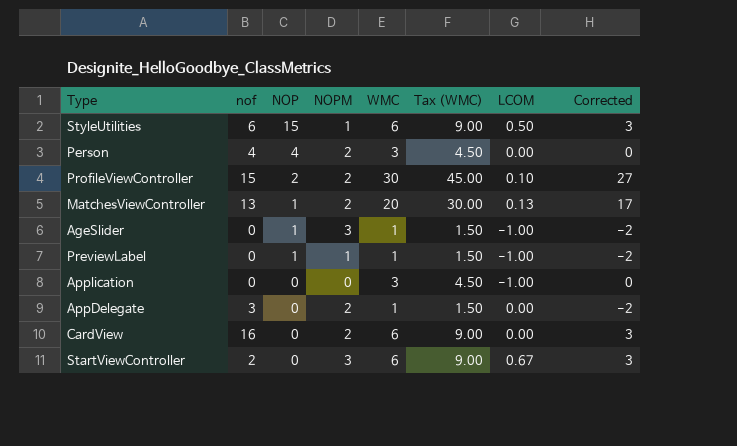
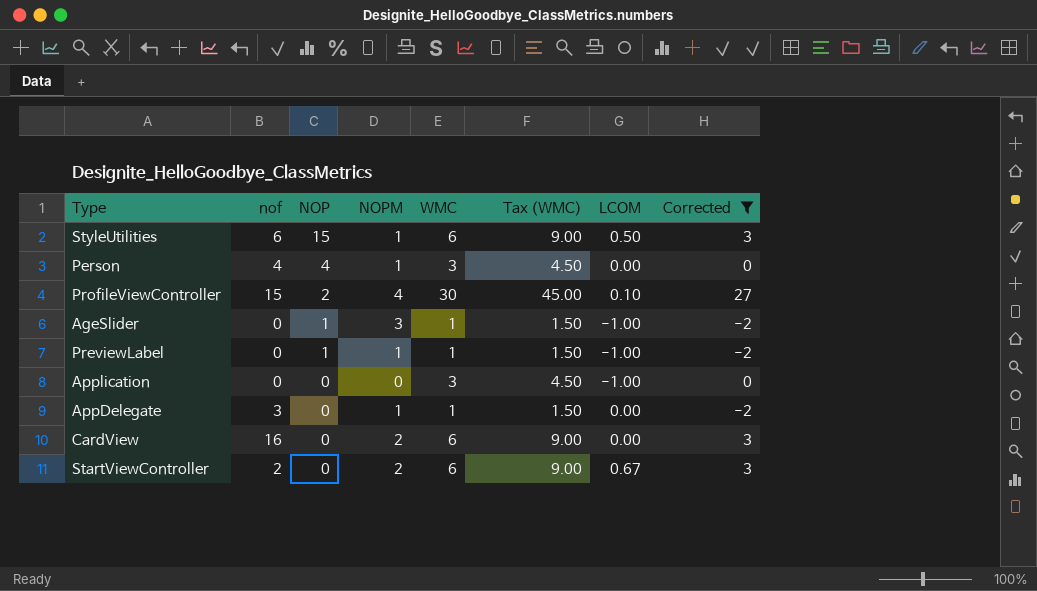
filter: none -> Corrected != 17
Person | NOPM: 2 -> 1
ProfileViewController | NOPM: 2 -> 4
AppDelegate | NOPM: 2 -> 1
StartViewController | NOPM: 3 -> 2

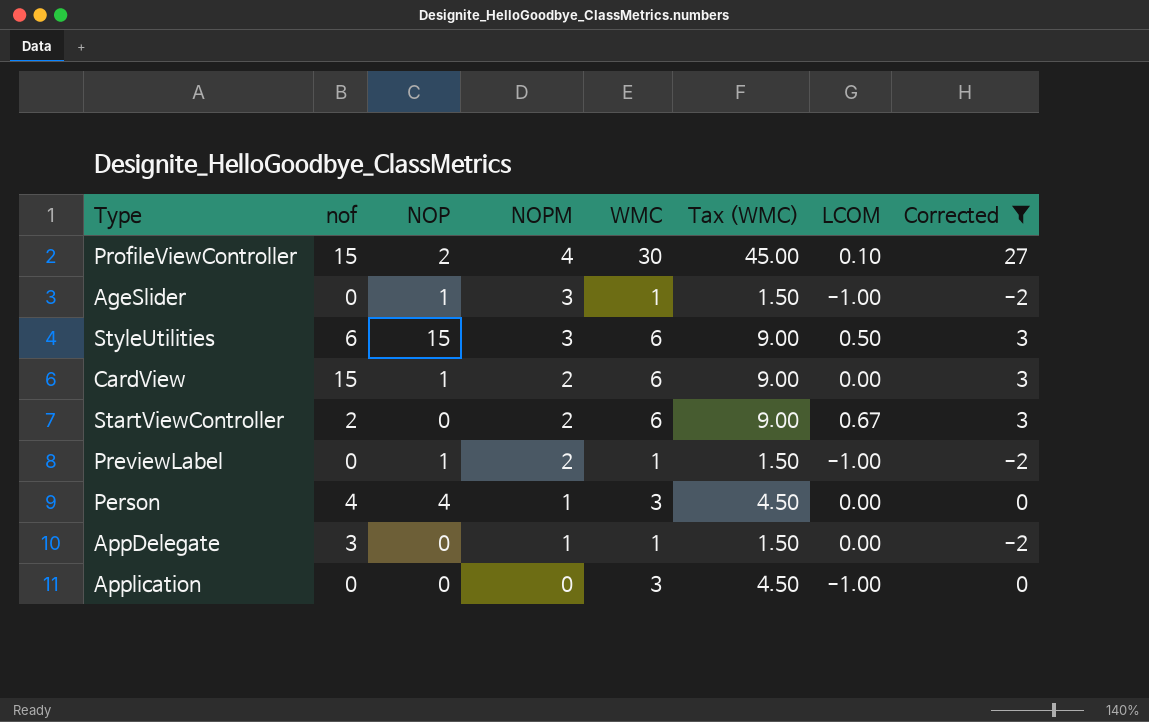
row order: NOP descending -> NOPM descending
StyleUtilities | NOPM: 1 -> 3
CardView | nof: 16 -> 15
CardView | NOP: 0 -> 1
PreviewLabel | NOPM: 1 -> 2

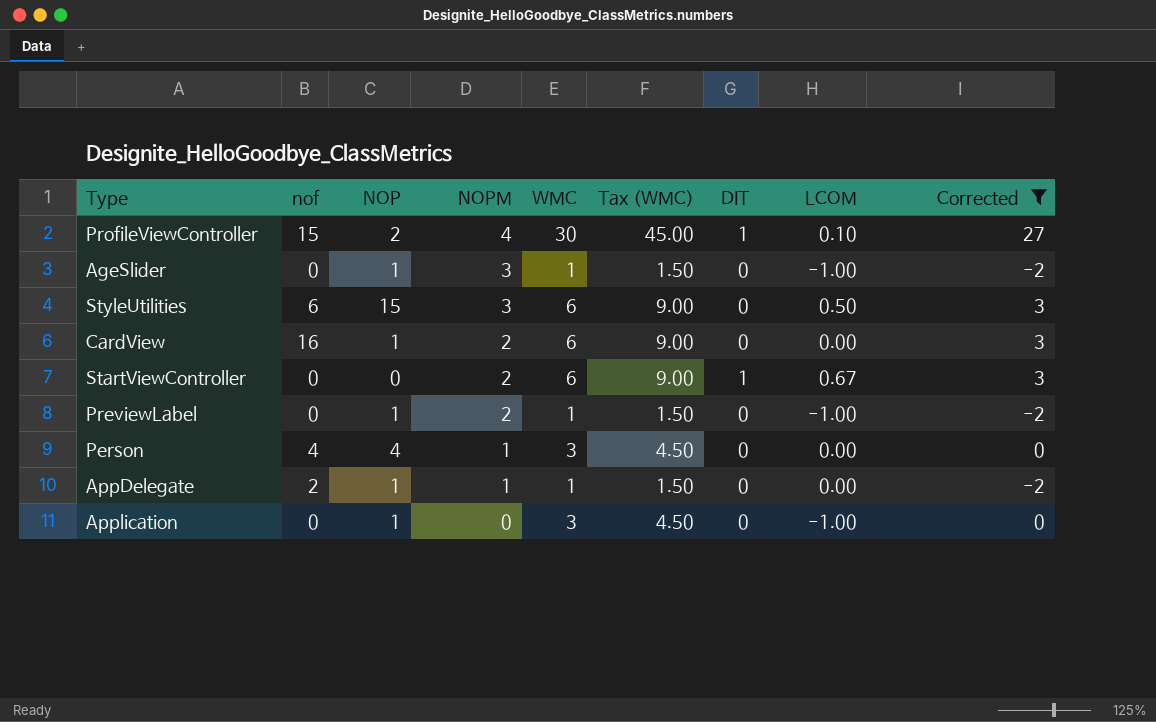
column DIT | position: none -> 7
CardView | nof: 15 -> 16
StartViewController | nof: 2 -> 0
AppDelegate | nof: 3 -> 2
AppDelegate | NOP: 0 -> 1
Application | NOP: 0 -> 1

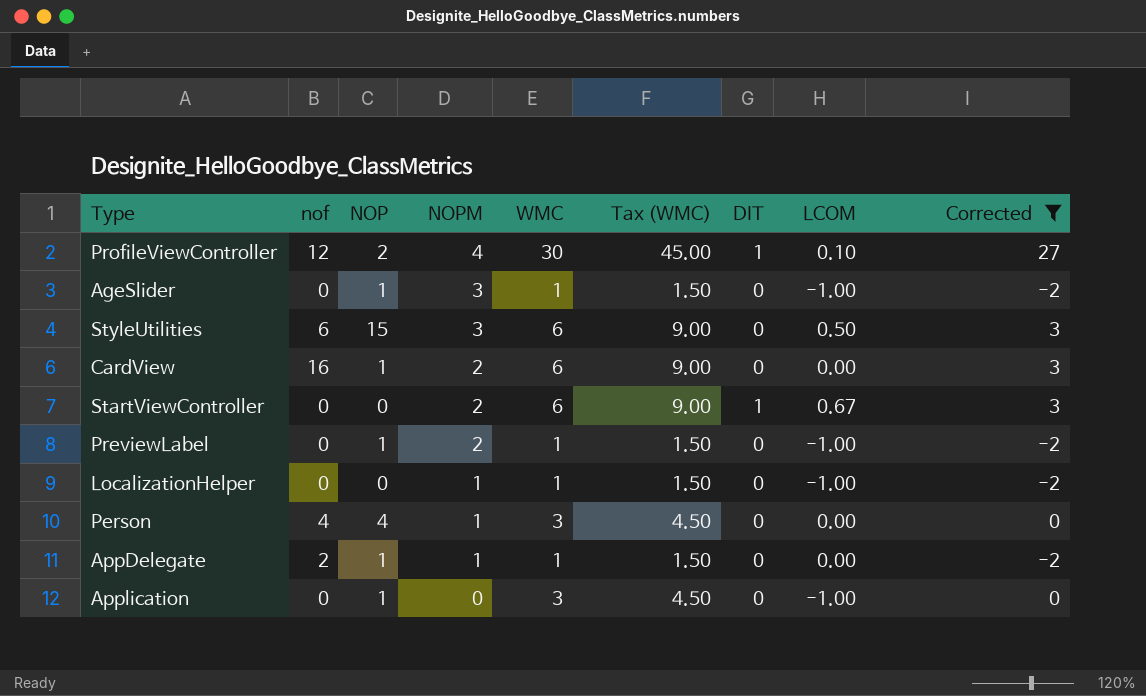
ProfileViewController | nof: 15 -> 12
row LocalizationHelper: none -> 0 | 0 | 1 | 1 | 1.50 | 0 | -1.00 | -2

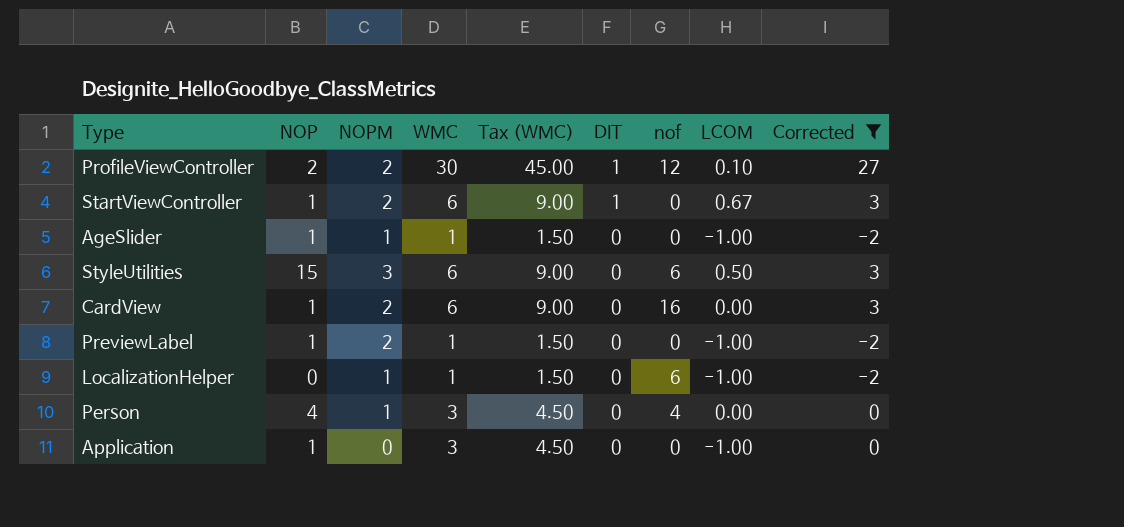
row order: NOPM descending -> DIT descending
column nof | position: 2 -> 7
row AppDelegate: 2 | 1 | 1 | 1 | 1.50 | 0 | 0.00 | -2 -> none
ProfileViewController | NOPM: 4 -> 2
StartViewController | NOP: 0 -> 1
AgeSlider | NOPM: 3 -> 1
LocalizationHelper | nof: 0 -> 6

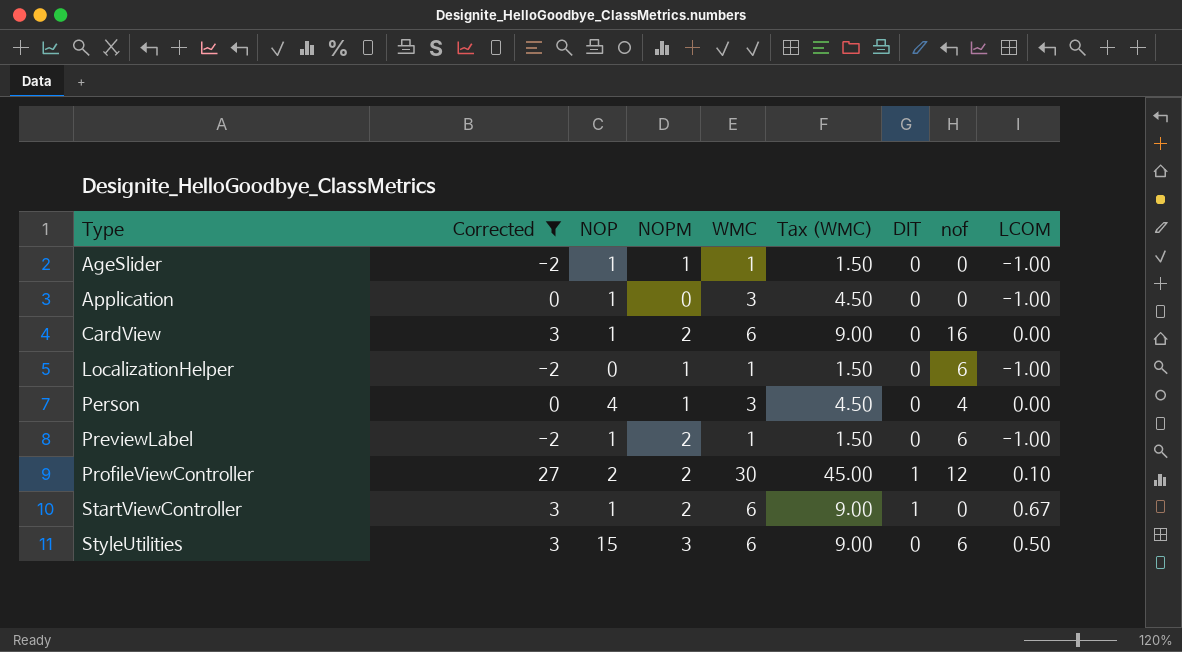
row order: DIT descending -> Type ascending
column Corrected | position: 9 -> 2
PreviewLabel | nof: 0 -> 6

